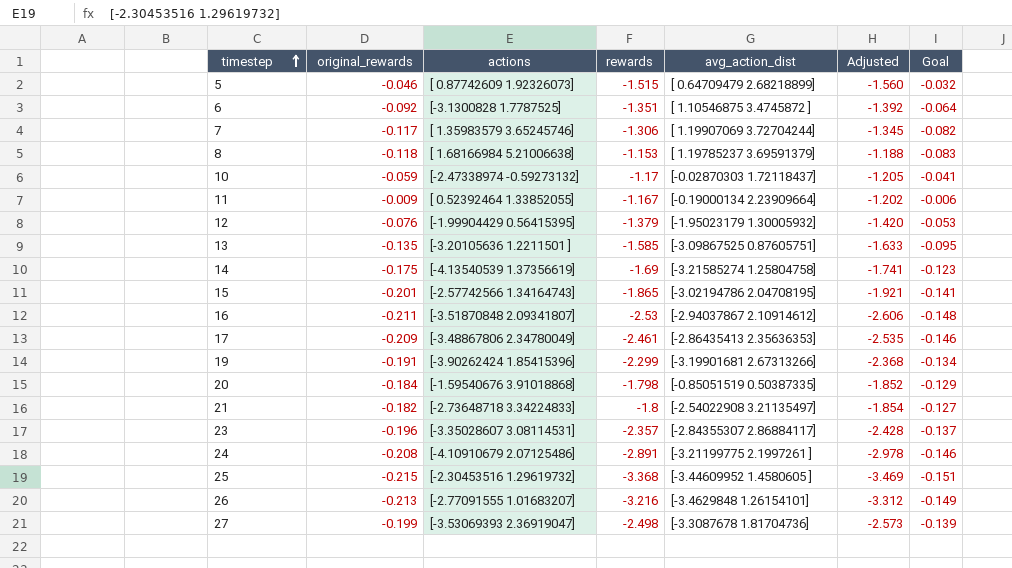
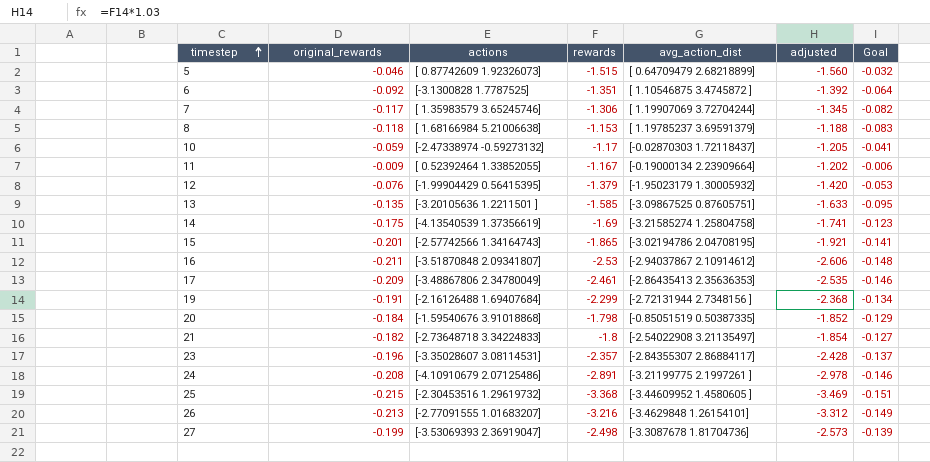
column name: Adjusted -> adjusted
19 | actions: [-3.90262424 1.85415396] -> [-2.16126488 1.69407684]
19 | avg_action_dist: [-3.19901681 2.67313266] -> [-2.72131944 2.7348156 ]

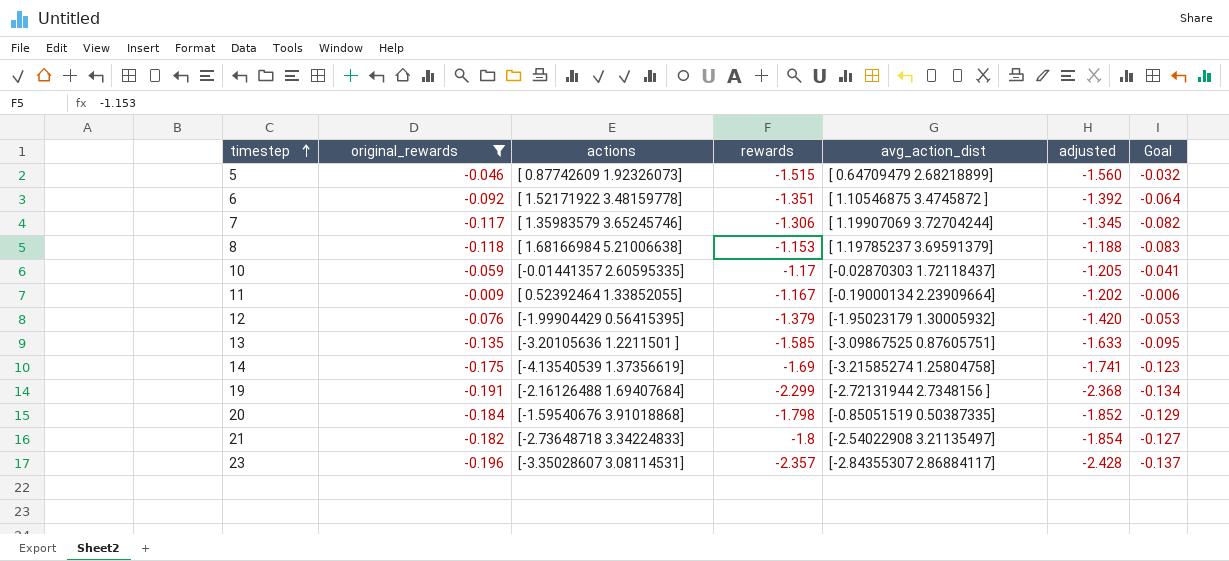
filter: none -> original_rewards >= -0.196
6 | actions: [-3.1300828 1.7787525] -> [ 1.52171922 3.48159778]
10 | actions: [-2.47338974 -0.59273132] -> [-0.01441357 2.60595335]

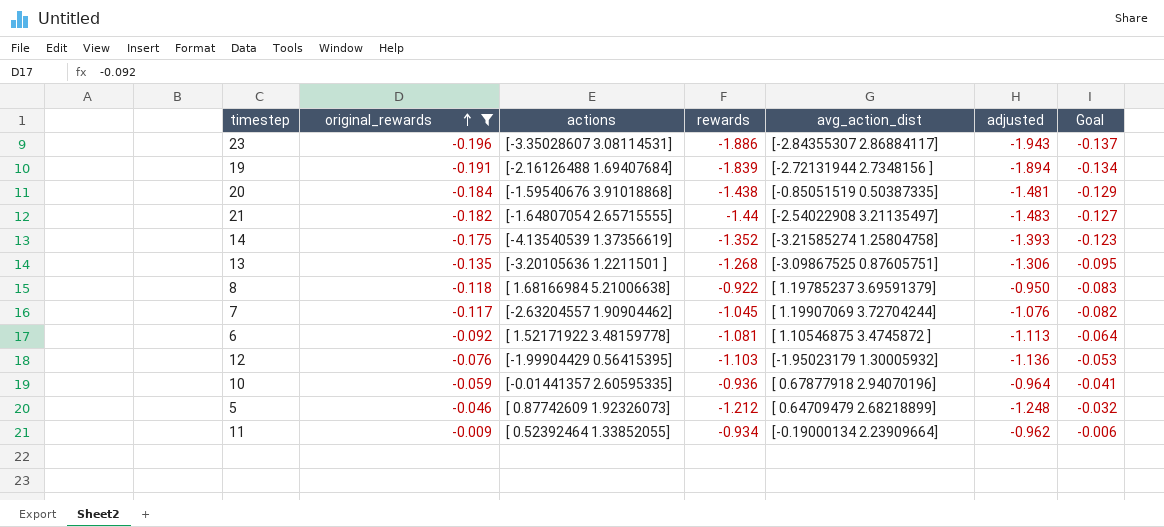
row order: timestep ascending -> original_rewards ascending
23 | rewards: -2.357 -> -1.886
23 | adjusted: -2.428 -> -1.943
19 | rewards: -2.299 -> -1.839
19 | adjusted: -2.368 -> -1.894
20 | rewards: -1.798 -> -1.438
20 | adjusted: -1.852 -> -1.481
21 | actions: [-2.73648718 3.34224833] -> [-1.64807054 2.65715555]
21 | rewards: -1.8 -> -1.44
21 | adjusted: -1.854 -> -1.483
14 | rewards: -1.69 -> -1.352
14 | adjusted: -1.741 -> -1.393
13 | rewards: -1.585 -> -1.268
13 | adjusted: -1.633 -> -1.306
8 | rewards: -1.153 -> -0.922
8 | adjusted: -1.188 -> -0.950
7 | actions: [ 1.35983579 3.65245746] -> [-2.63204557 1.90904462]
7 | rewards: -1.306 -> -1.045
7 | adjusted: -1.345 -> -1.076
6 | rewards: -1.351 -> -1.081
6 | adjusted: -1.392 -> -1.113
12 | rewards: -1.379 -> -1.103
12 | adjusted: -1.420 -> -1.136
10 | rewards: -1.17 -> -0.936
10 | avg_action_dist: [-0.02870303 1.72118437] -> [ 0.67877918 2.94070196]
10 | adjusted: -1.205 -> -0.964
5 | rewards: -1.515 -> -1.212
5 | adjusted: -1.560 -> -1.248
11 | rewards: -1.167 -> -0.934
11 | adjusted: -1.202 -> -0.962

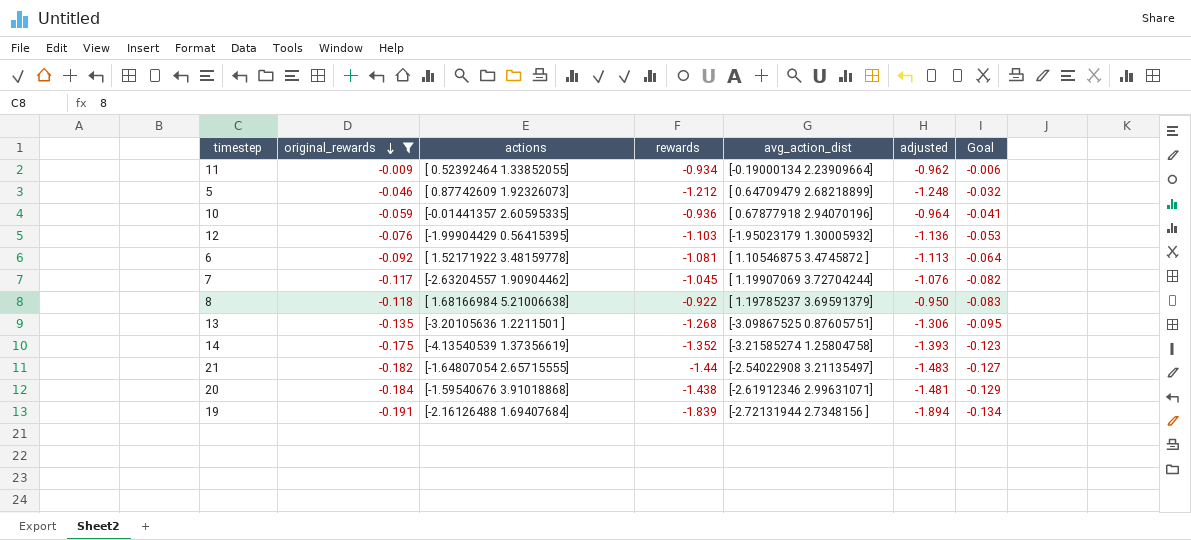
row order: original_rewards ascending -> original_rewards descending
row 23: -0.196 | [-3.35028607 3.08114531] | -1.886 | [-2.84355307 2.86884117] | -1.943 | -0.137 -> none
20 | avg_action_dist: [-0.85051519 0.50387335] -> [-2.61912346 2.99631071]

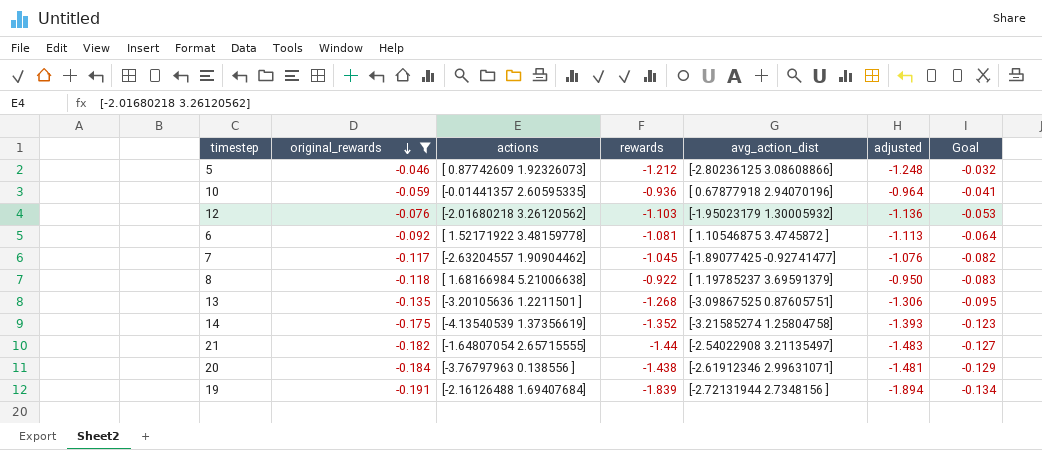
row 11: -0.009 | [ 0.52392464 1.33852055] | -0.934 | [-0.19000134 2.23909664] | -0.962 | -0.006 -> none
5 | avg_action_dist: [ 0.64709479 2.68218899] -> [-2.80236125 3.08608866]
12 | actions: [-1.99904429 0.56415395] -> [-2.01680218 3.26120562]
7 | avg_action_dist: [ 1.19907069 3.72704244] -> [-1.89077425 -0.92741477]
20 | actions: [-1.59540676 3.91018868] -> [-3.76797963 0.138556 ]

